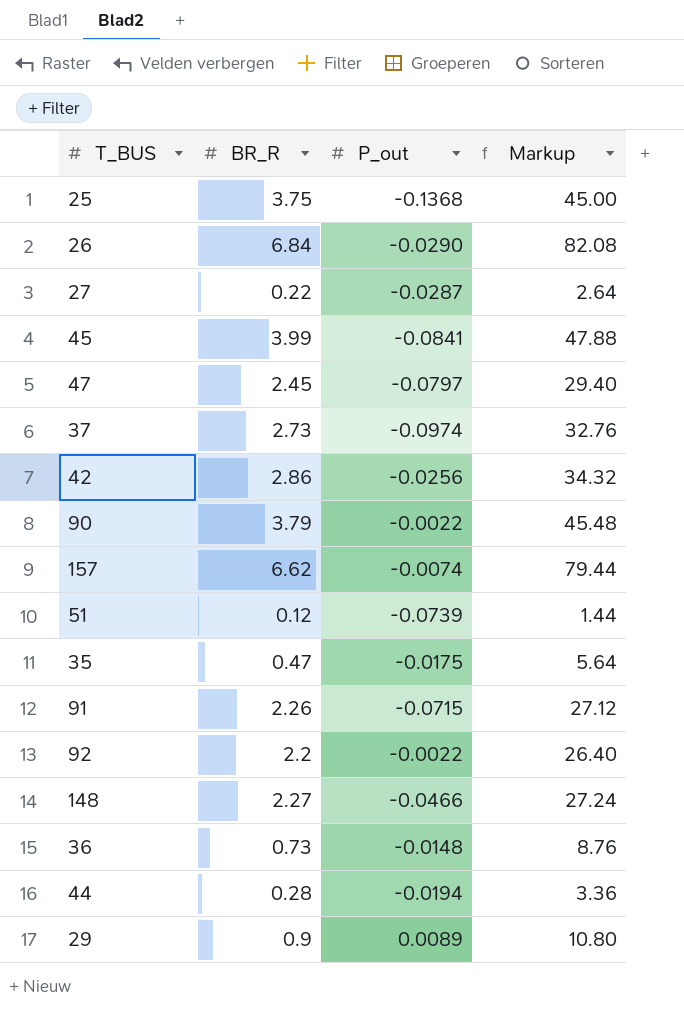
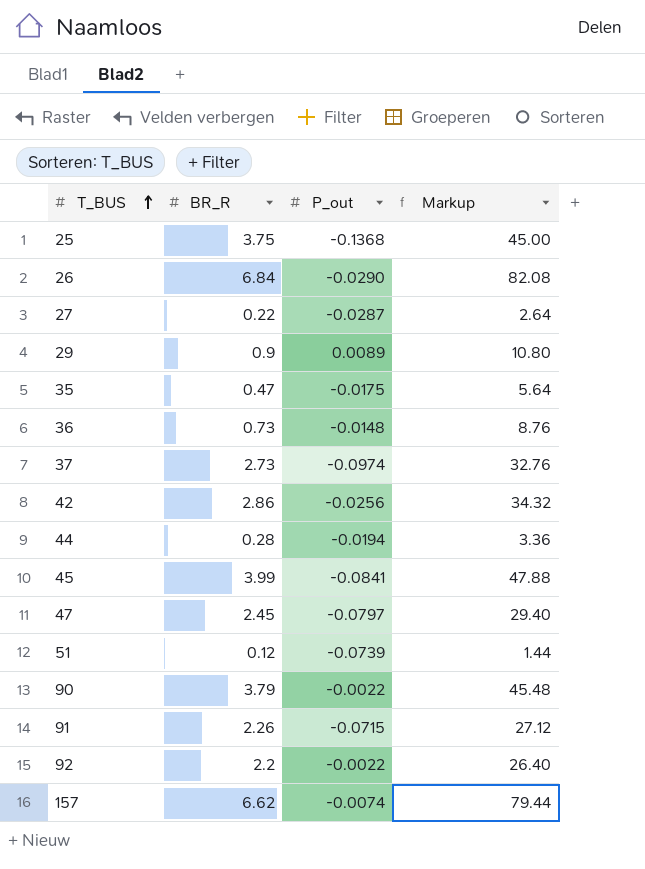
row order: none -> T_BUS ascending
row 148: 2.27 | -0.0466 | 27.24 -> none

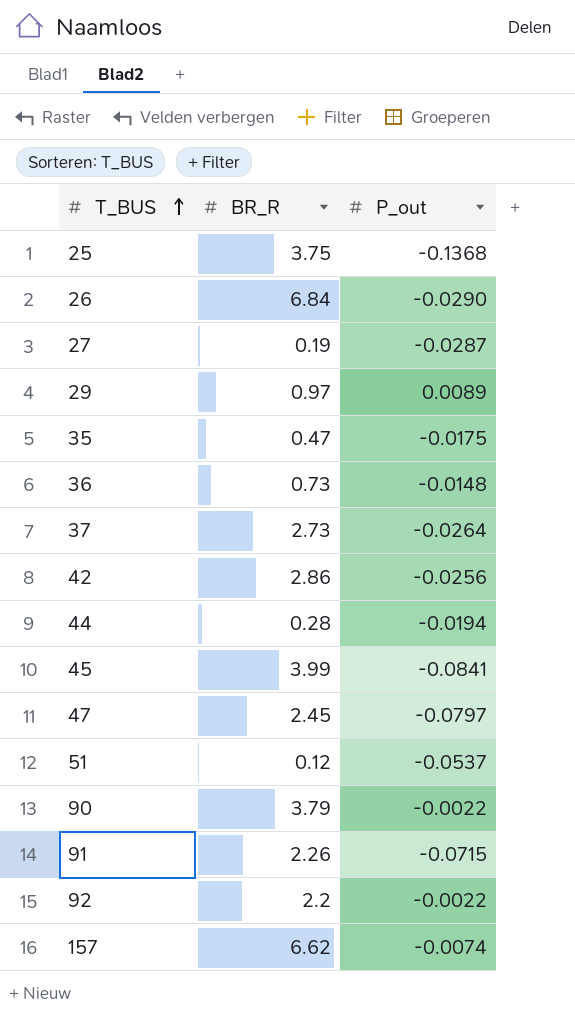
column Markup | formula: [BR_R] * 12 -> none
27 | BR_R: 0.22 -> 0.19
29 | BR_R: 0.9 -> 0.97
37 | P_out: -0.0974 -> -0.0264
51 | P_out: -0.0739 -> -0.0537

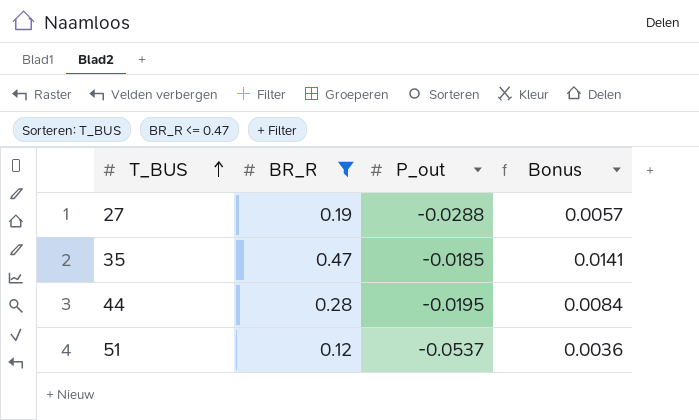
filter: none -> BR_R <= 0.47
column Bonus | formula: none -> [BR_R] * 0.03
27 | P_out: -0.0287 -> -0.0288
35 | P_out: -0.0175 -> -0.0185
44 | P_out: -0.0194 -> -0.0195

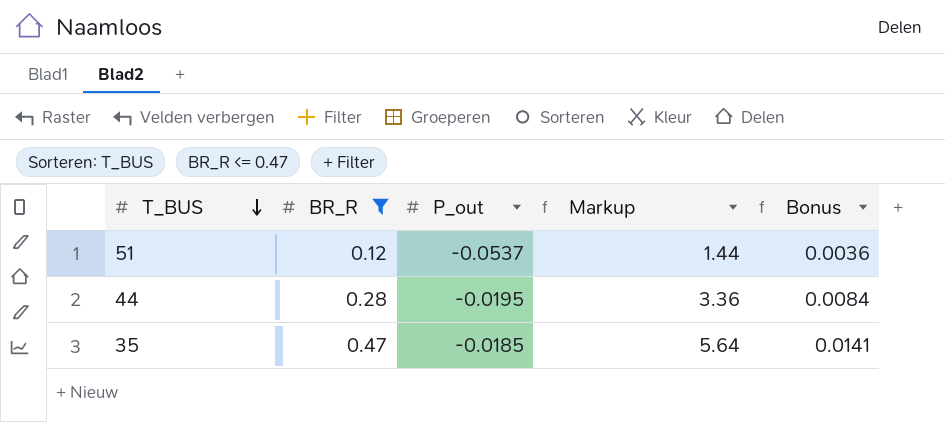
row order: T_BUS ascending -> T_BUS descending
column Markup | formula: none -> [BR_R] * 12
row 27: 0.19 | -0.0288 | 0.0057 -> none

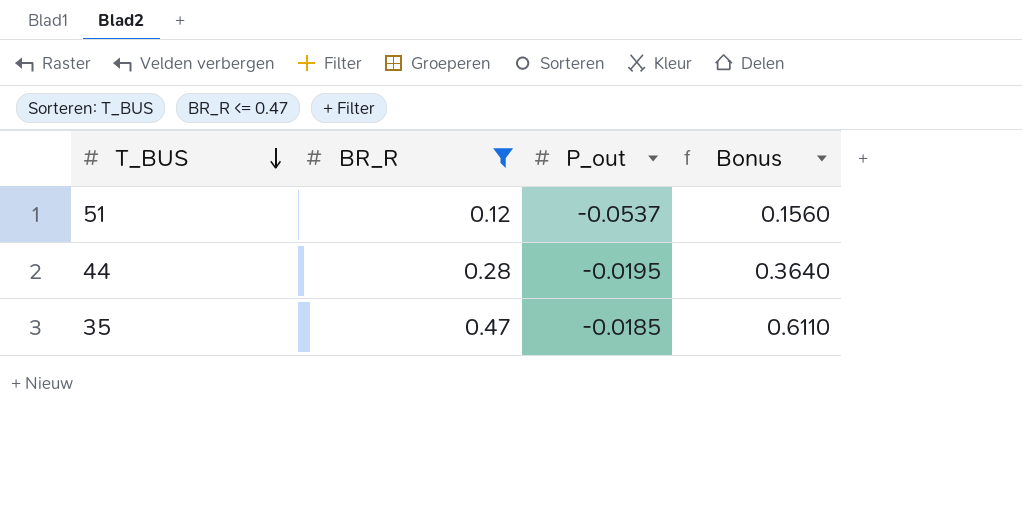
column Markup | formula: [BR_R] * 12 -> none
column Bonus | formula: [BR_R] * 0.03 -> [BR_R] * 1.3

